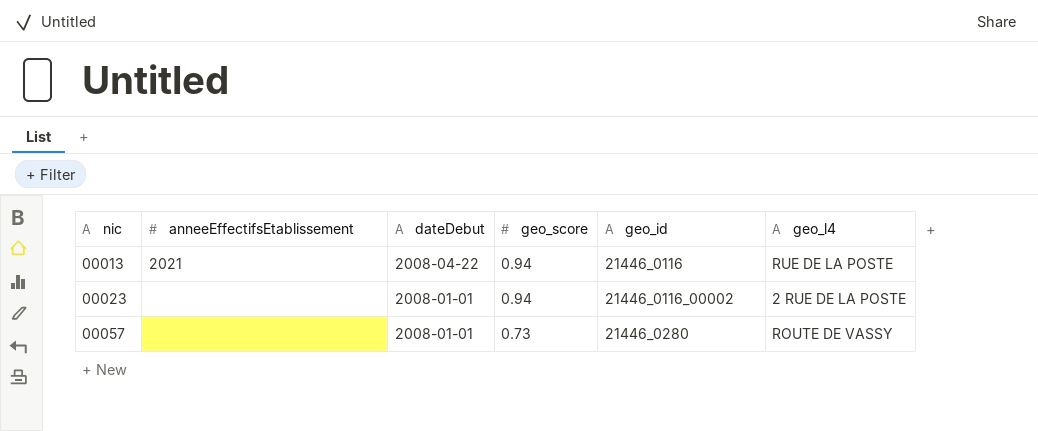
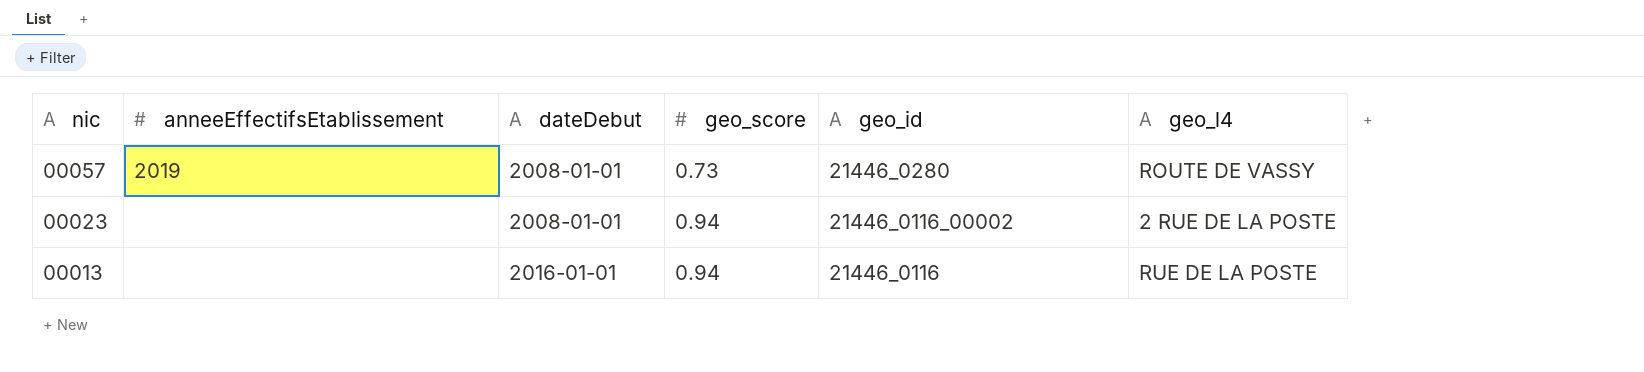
row order: nic ascending -> nic descending
00057 | anneeEffectifsEtablissement: none -> 2019
00013 | anneeEffectifsEtablissement: 2021 -> none
00013 | dateDebut: 2008-04-22 -> 2016-01-01

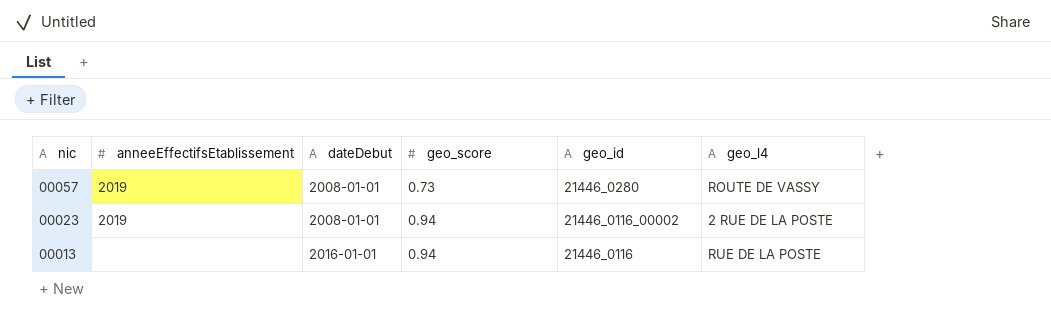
00023 | anneeEffectifsEtablissement: none -> 2019

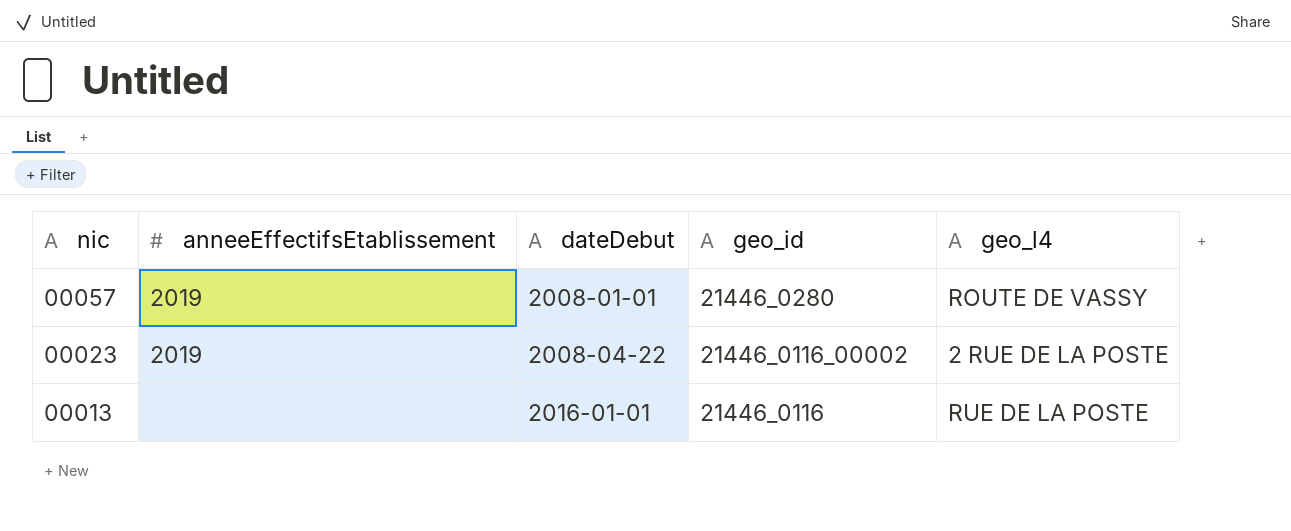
column geo_score | position: 4 -> none
00023 | dateDebut: 2008-01-01 -> 2008-04-22

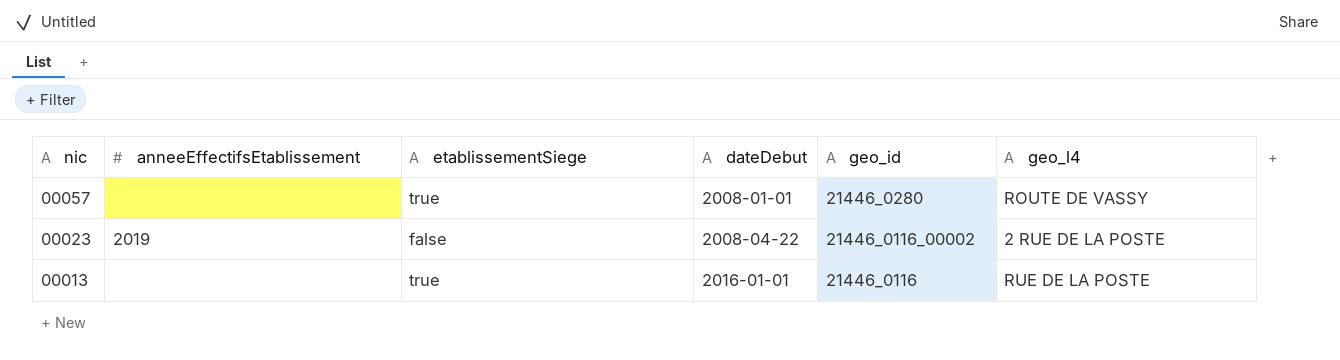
column etablissementSiege | position: none -> 3
00057 | anneeEffectifsEtablissement: 2019 -> none

